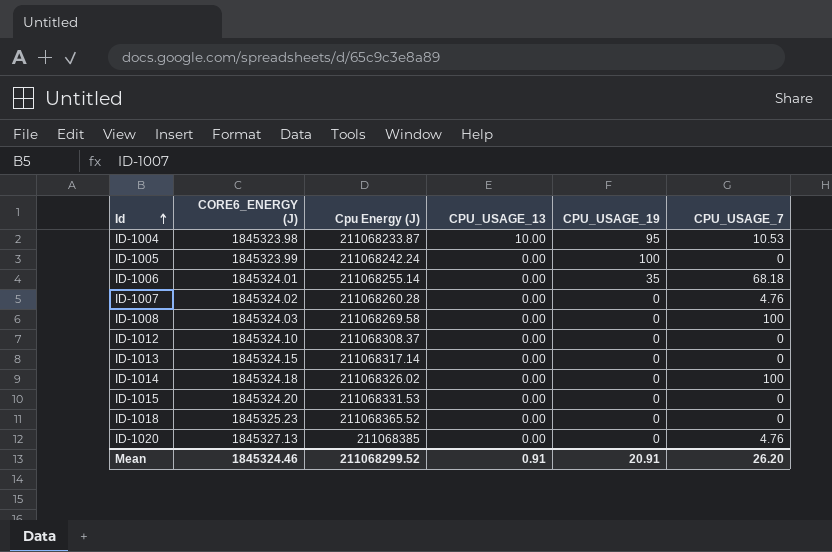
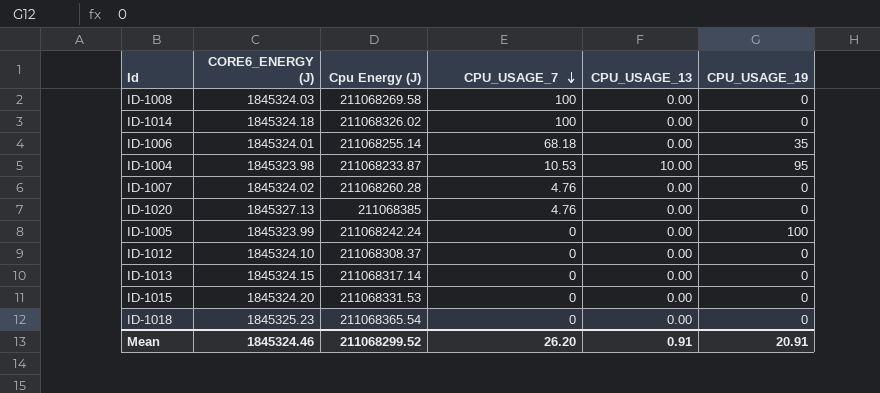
row order: Id ascending -> CPU_USAGE_7 descending
column CPU_USAGE_7 | position: 6 -> 4
ID-1018 | Cpu Energy (J): 211068365.52 -> 211068365.54

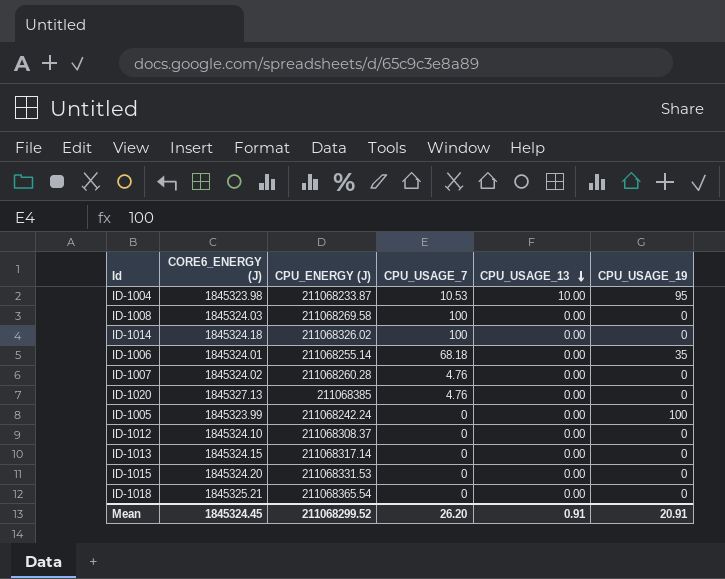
row order: CPU_USAGE_7 descending -> CPU_USAGE_13 descending
column name: Cpu Energy (J) -> CPU_ENERGY (J)
ID-1018 | CORE6_ENERGY (J): 1845325.23 -> 1845325.21
Mean | CORE6_ENERGY (J): 1845324.46 -> 1845324.45

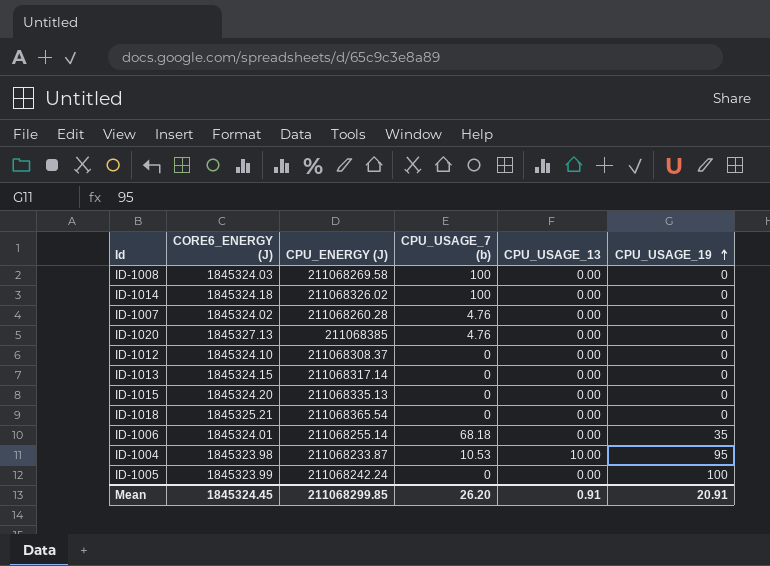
row order: CPU_USAGE_13 descending -> CPU_USAGE_19 ascending
column name: CPU_USAGE_7 -> CPU_USAGE_7 (b)
ID-1015 | CPU_ENERGY (J): 211068331.53 -> 211068335.13
Mean | CPU_ENERGY (J): 211068299.52 -> 211068299.85

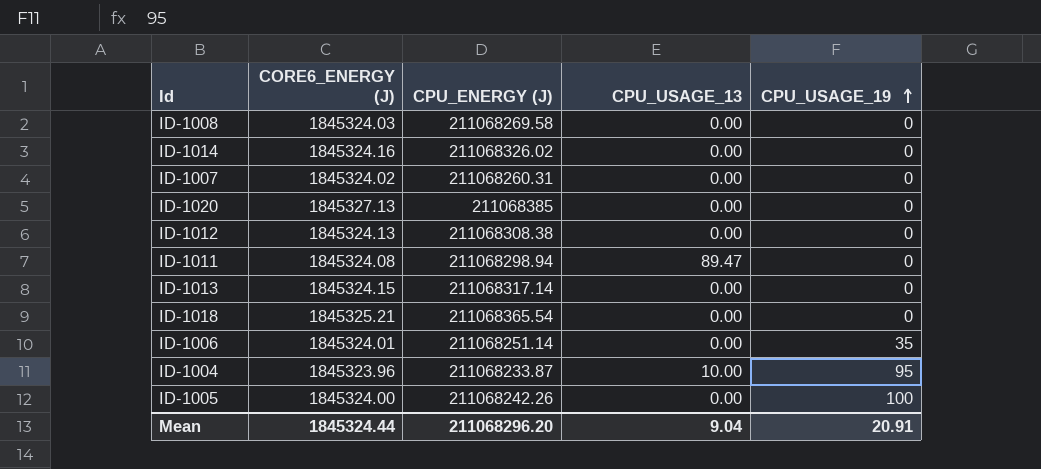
column CPU_USAGE_7 (b) | position: 4 -> none
row ID-1015: 1845324.20 | 211068335.13 | 0 | 0.00 | 0 -> none
ID-1014 | CORE6_ENERGY (J): 1845324.18 -> 1845324.16
ID-1007 | CPU_ENERGY (J): 211068260.28 -> 211068260.31
ID-1012 | CORE6_ENERGY (J): 1845324.10 -> 1845324.13
ID-1012 | CPU_ENERGY (J): 211068308.37 -> 211068308.38
row ID-1011: none -> 1845324.08 | 211068298.94 | 89.47 | 0
ID-1006 | CPU_ENERGY (J): 211068255.14 -> 211068251.14
ID-1004 | CORE6_ENERGY (J): 1845323.98 -> 1845323.96
ID-1005 | CORE6_ENERGY (J): 1845323.99 -> 1845324.00
ID-1005 | CPU_ENERGY (J): 211068242.24 -> 211068242.26
Mean | CORE6_ENERGY (J): 1845324.45 -> 1845324.44
Mean | CPU_ENERGY (J): 211068299.85 -> 211068296.20
Mean | CPU_USAGE_13: 0.91 -> 9.04

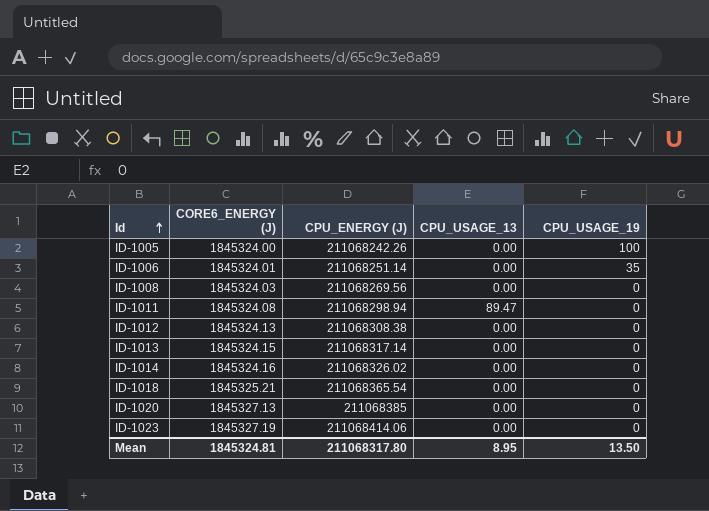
row order: CPU_USAGE_19 ascending -> Id ascending
row ID-1007: 1845324.02 | 211068260.31 | 0.00 | 0 -> none
row ID-1004: 1845323.96 | 211068233.87 | 10.00 | 95 -> none
ID-1008 | CPU_ENERGY (J): 211068269.58 -> 211068269.56
row ID-1023: none -> 1845327.19 | 211068414.06 | 0.00 | 0
Mean | CORE6_ENERGY (J): 1845324.44 -> 1845324.81
Mean | CPU_ENERGY (J): 211068296.20 -> 211068317.80
Mean | CPU_USAGE_13: 9.04 -> 8.95
Mean | CPU_USAGE_19: 20.91 -> 13.50

